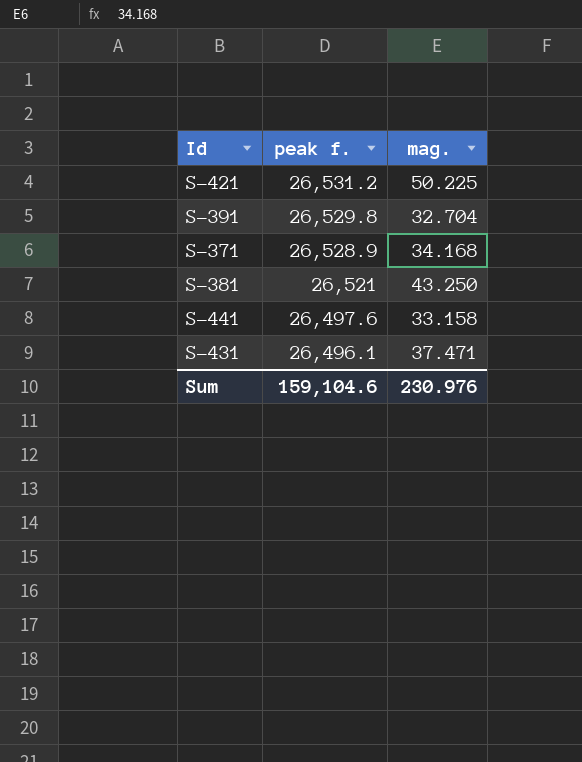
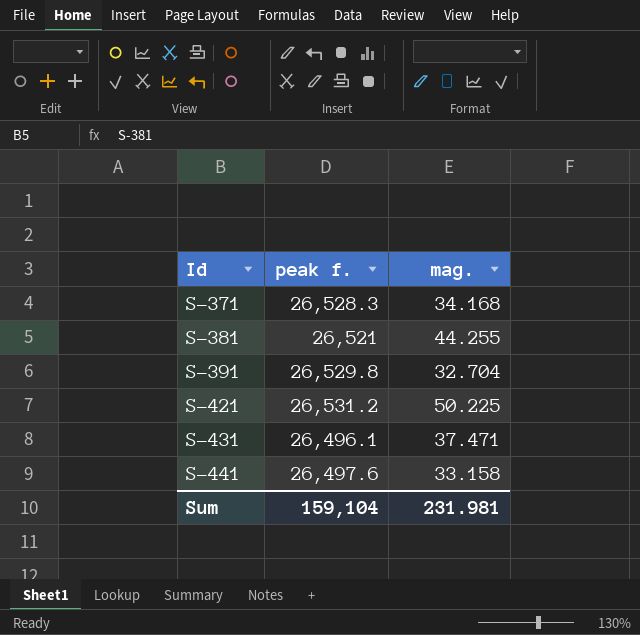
row order: peak f. descending -> Id ascending
S-371 | peak f.: 26,528.9 -> 26,528.3
S-381 | mag.: 43.250 -> 44.255
Sum | peak f.: 159,104.6 -> 159,104
Sum | mag.: 230.976 -> 231.981

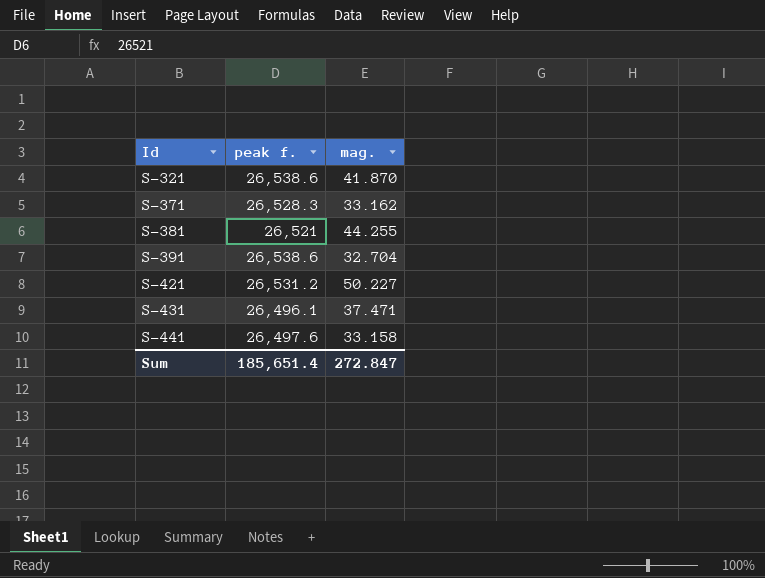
row S-321: none -> 26,538.6 | 41.870
S-371 | mag.: 34.168 -> 33.162
S-391 | peak f.: 26,529.8 -> 26,538.6
S-421 | mag.: 50.225 -> 50.227
Sum | peak f.: 159,104 -> 185,651.4
Sum | mag.: 231.981 -> 272.847

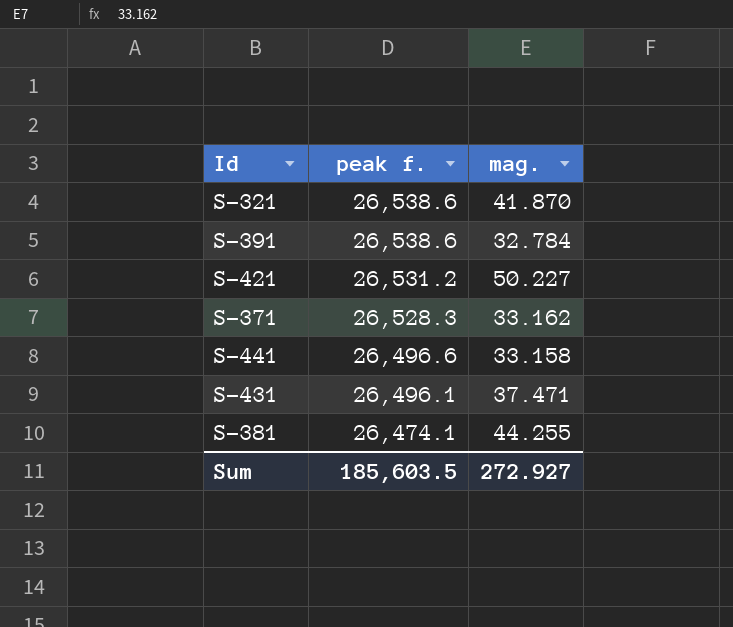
row order: Id ascending -> peak f. descending
S-391 | mag.: 32.704 -> 32.784
S-441 | peak f.: 26,497.6 -> 26,496.6
S-381 | peak f.: 26,521 -> 26,474.1
Sum | peak f.: 185,651.4 -> 185,603.5
Sum | mag.: 272.847 -> 272.927

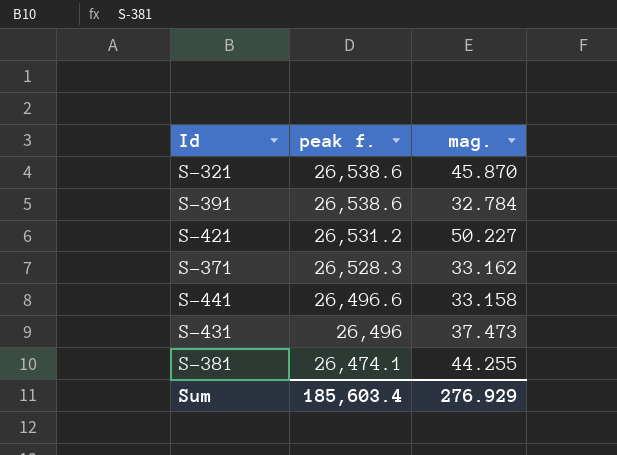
S-321 | mag.: 41.870 -> 45.870
S-431 | peak f.: 26,496.1 -> 26,496
S-431 | mag.: 37.471 -> 37.473
Sum | peak f.: 185,603.5 -> 185,603.4
Sum | mag.: 272.927 -> 276.929

